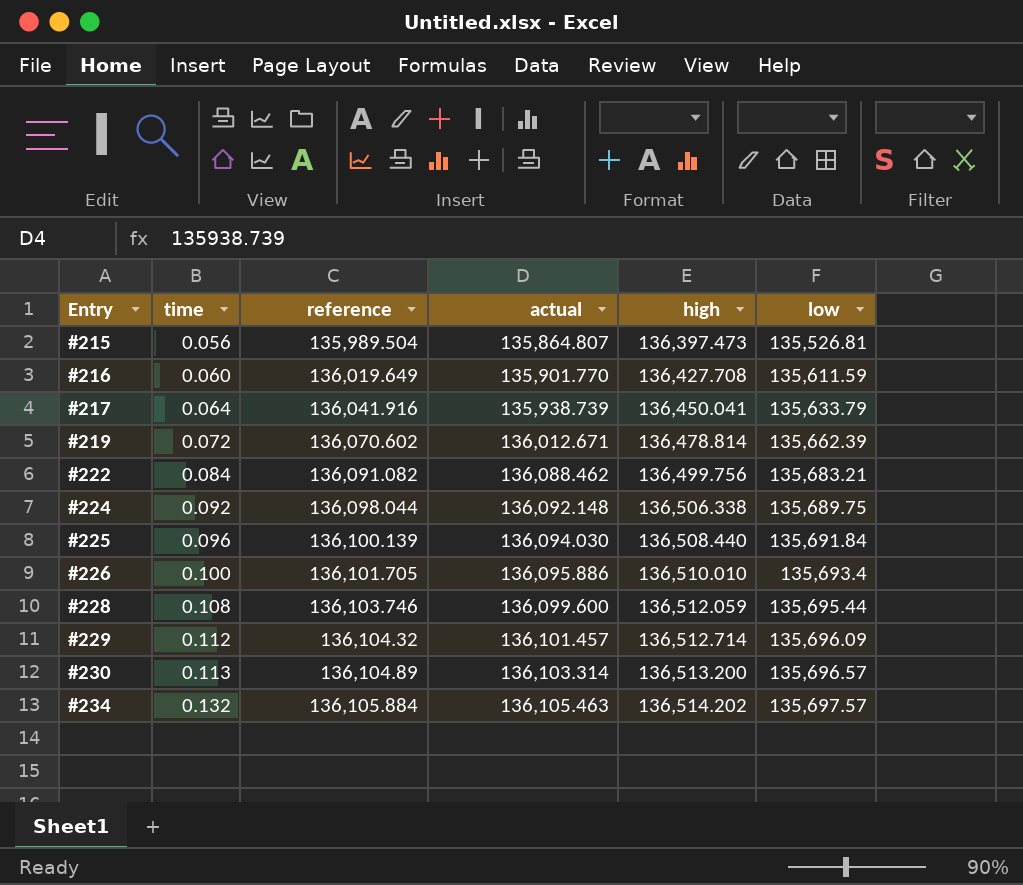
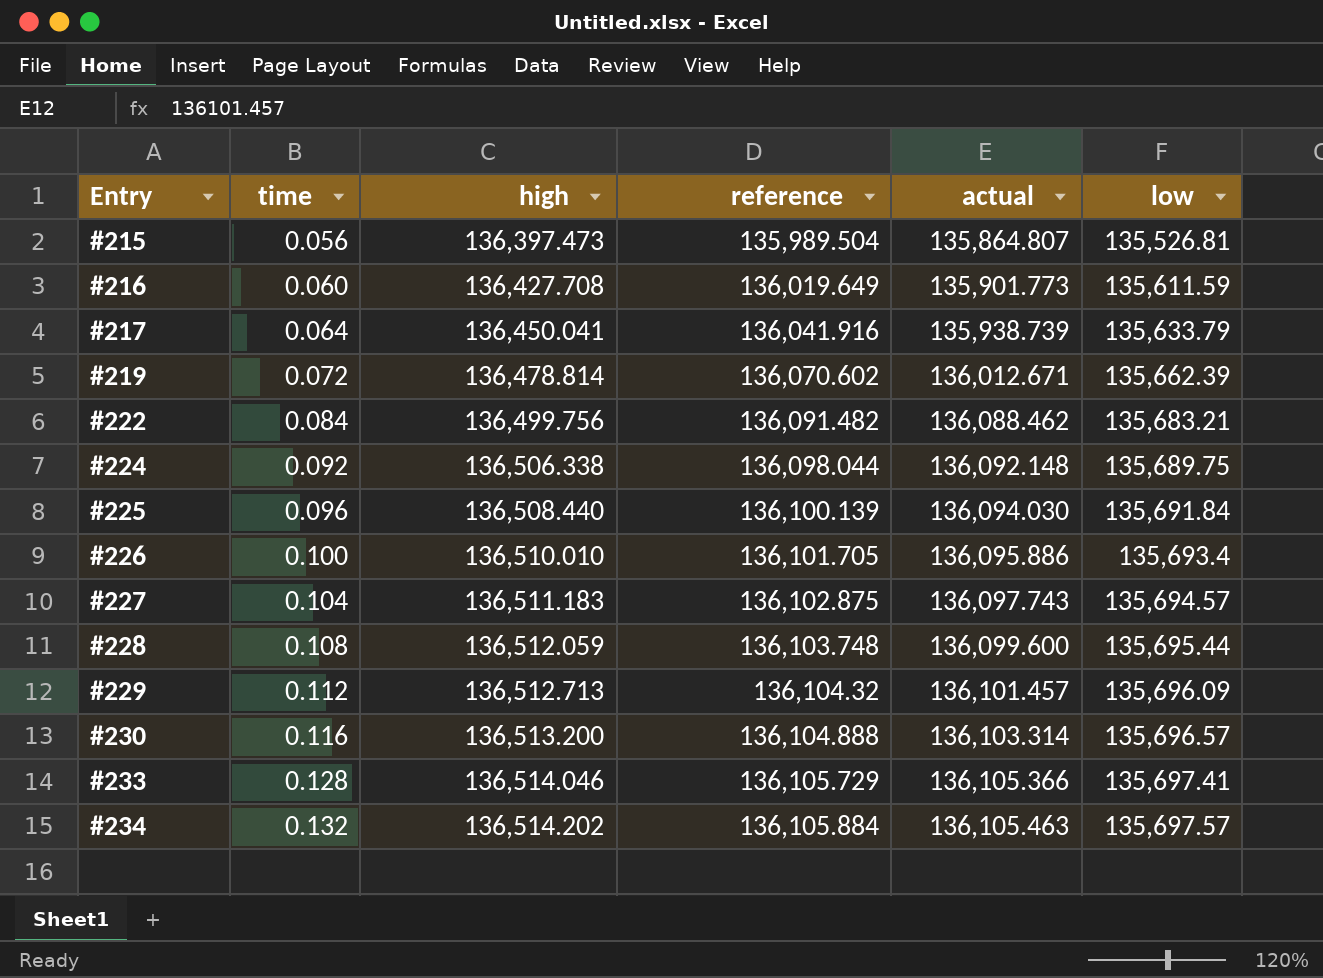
column high | position: 5 -> 3
#216 | actual: 135,901.770 -> 135,901.773
#222 | reference: 136,091.082 -> 136,091.482
row #227: none -> 0.104 | 136,511.183 | 136,102.875 | 136,097.743 | 135,694.57
#228 | reference: 136,103.746 -> 136,103.748
#229 | high: 136,512.714 -> 136,512.713
#230 | time: 0.113 -> 0.116
#230 | reference: 136,104.89 -> 136,104.888
row #233: none -> 0.128 | 136,514.046 | 136,105.729 | 136,105.366 | 135,697.41

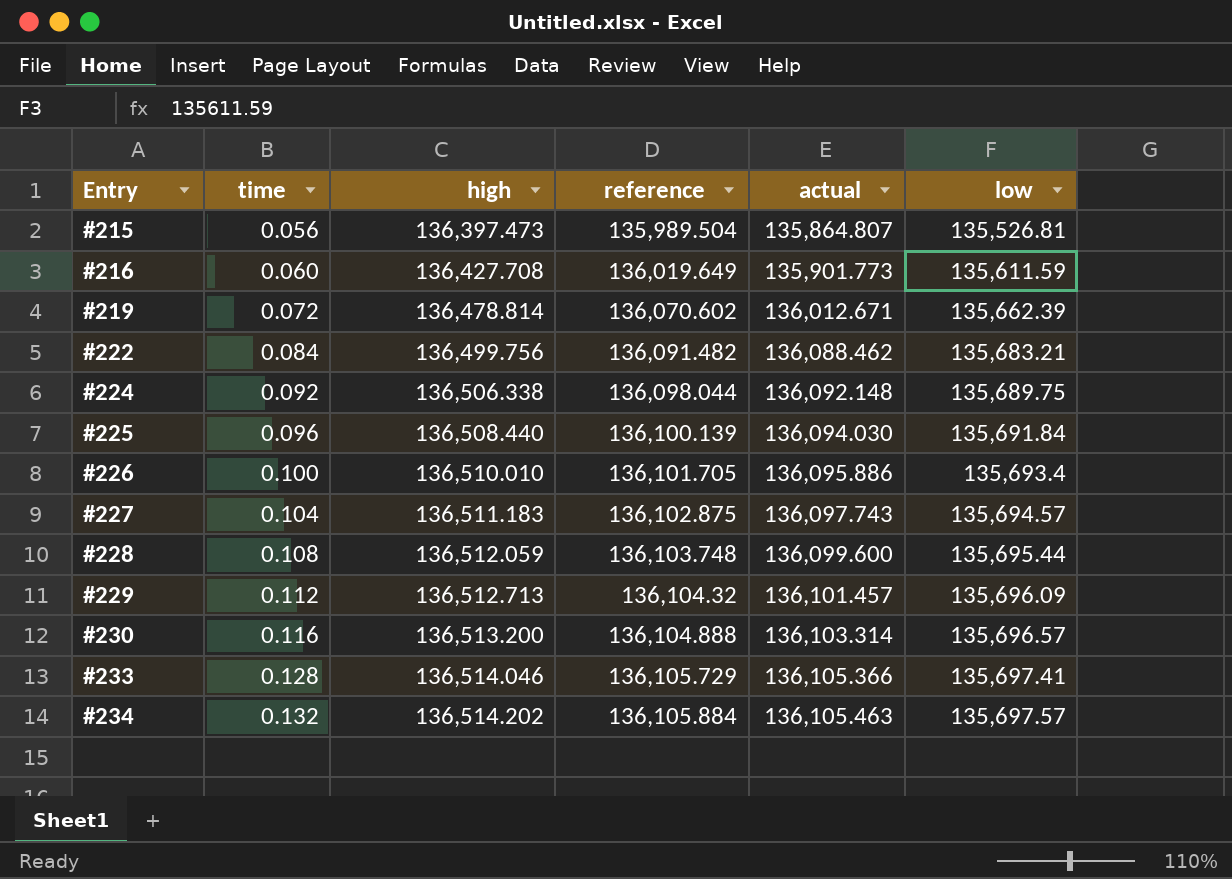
row #217: 0.064 | 136,450.041 | 136,041.916 | 135,938.739 | 135,633.79 -> none

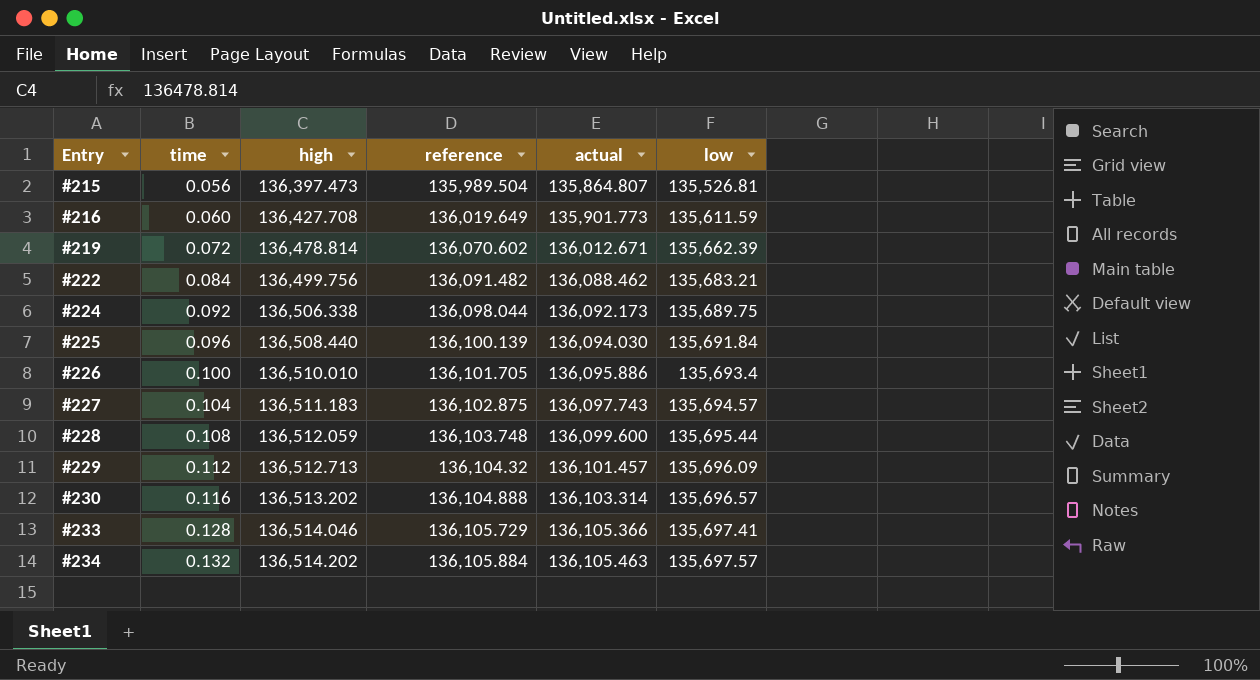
#224 | actual: 136,092.148 -> 136,092.173
#230 | high: 136,513.200 -> 136,513.202

